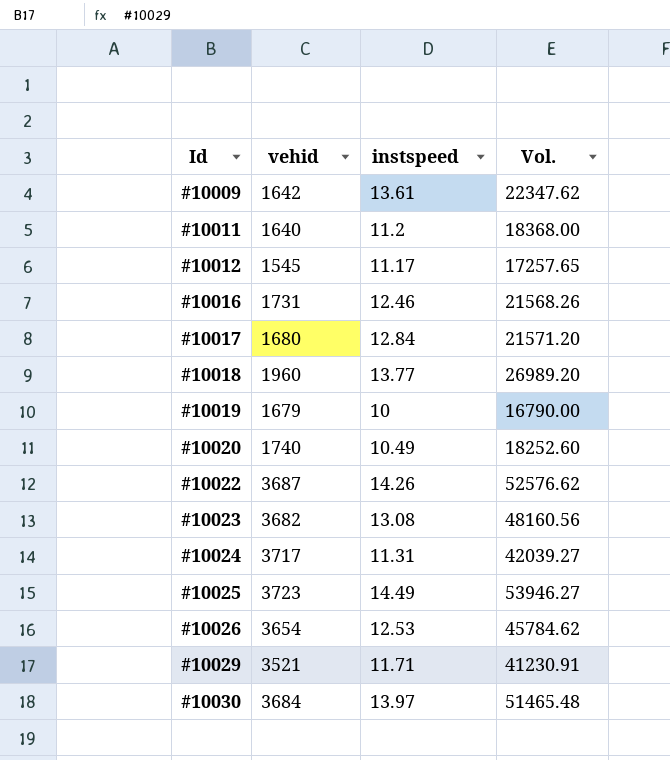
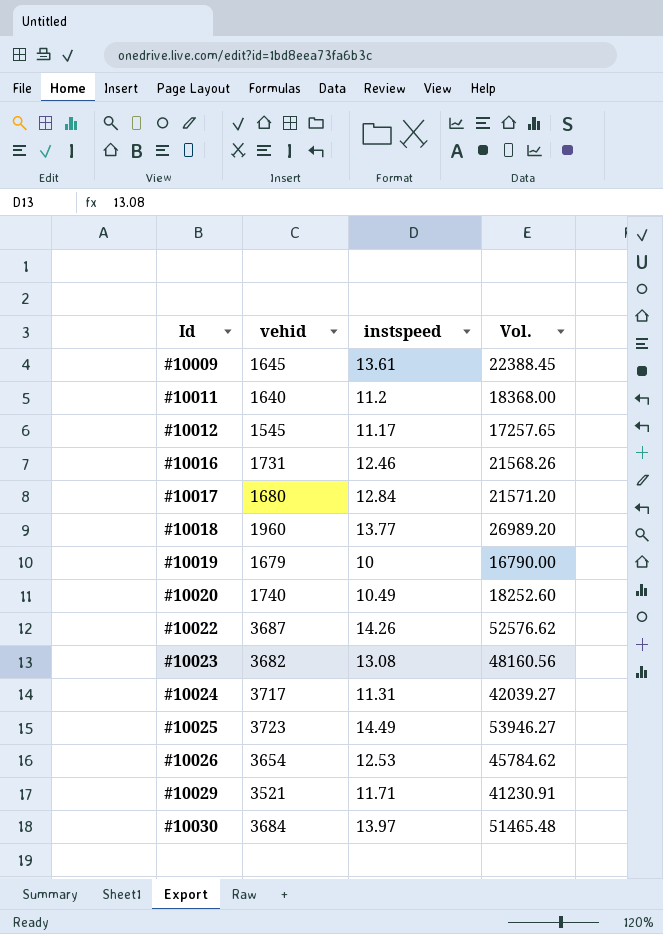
#10009 | vehid: 1642 -> 1645
#10009 | Vol.: 22347.62 -> 22388.45

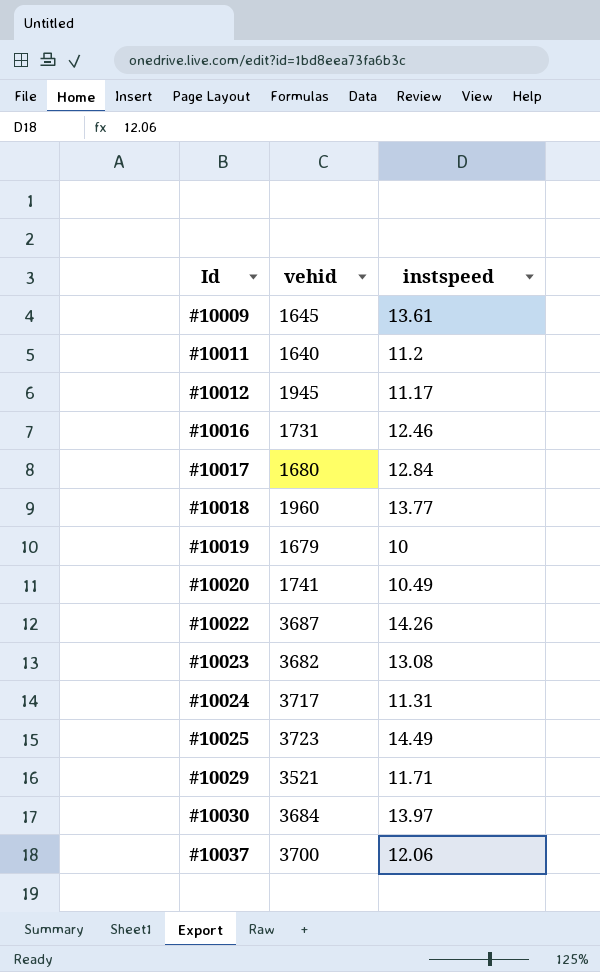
column Vol. | formula: [vehid] * [instspeed] -> none
row #10026: 3654 | 12.53 | 45784.62 -> none
#10012 | vehid: 1545 -> 1945
#10020 | vehid: 1740 -> 1741
row #10037: none -> 3700 | 12.06

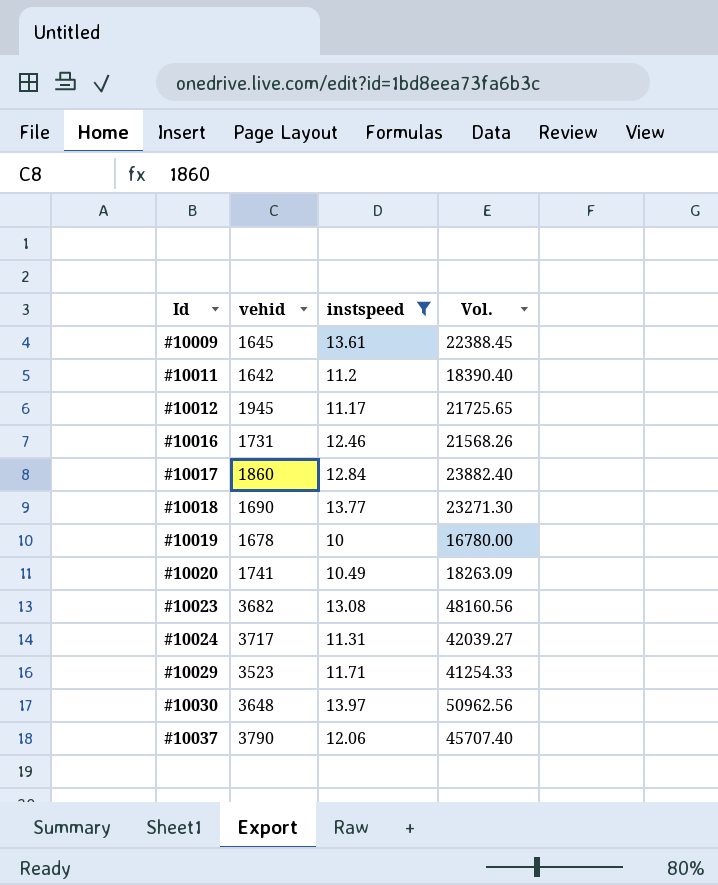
filter: none -> instspeed <= 13.97
column Vol. | formula: none -> [vehid] * [instspeed]
#10011 | vehid: 1640 -> 1642
#10017 | vehid: 1680 -> 1860
#10018 | vehid: 1960 -> 1690
#10019 | vehid: 1679 -> 1678
#10029 | vehid: 3521 -> 3523
#10030 | vehid: 3684 -> 3648
#10037 | vehid: 3700 -> 3790

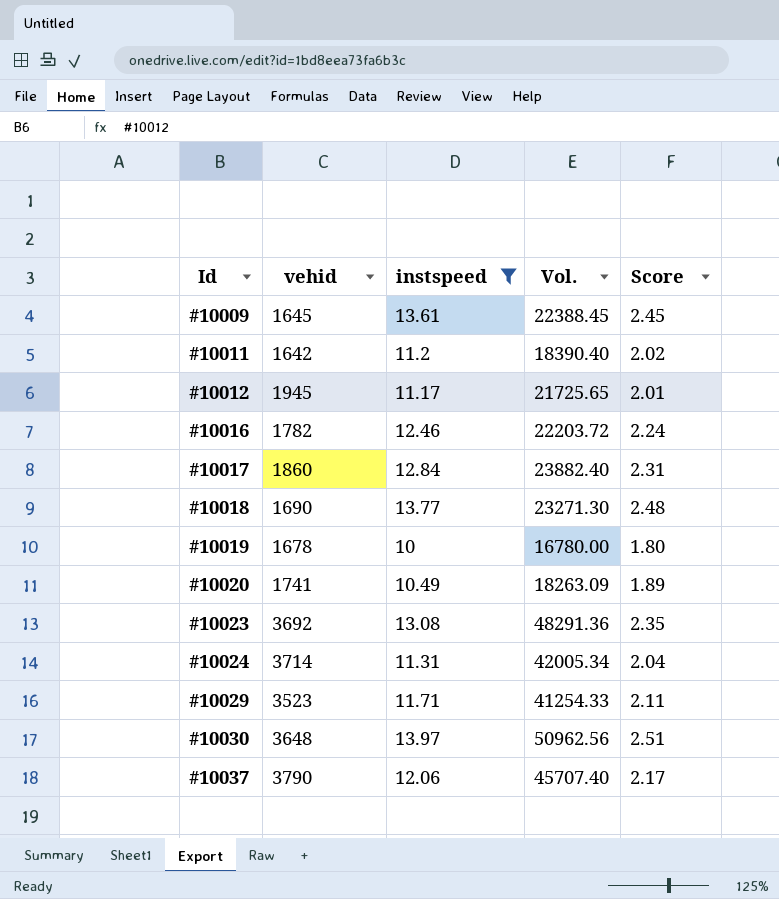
column Score | formula: none -> [instspeed] * 0.18
#10016 | vehid: 1731 -> 1782
#10016 | Vol.: 21568.26 -> 22203.72
#10023 | vehid: 3682 -> 3692
#10023 | Vol.: 48160.56 -> 48291.36
#10024 | vehid: 3717 -> 3714
#10024 | Vol.: 42039.27 -> 42005.34

